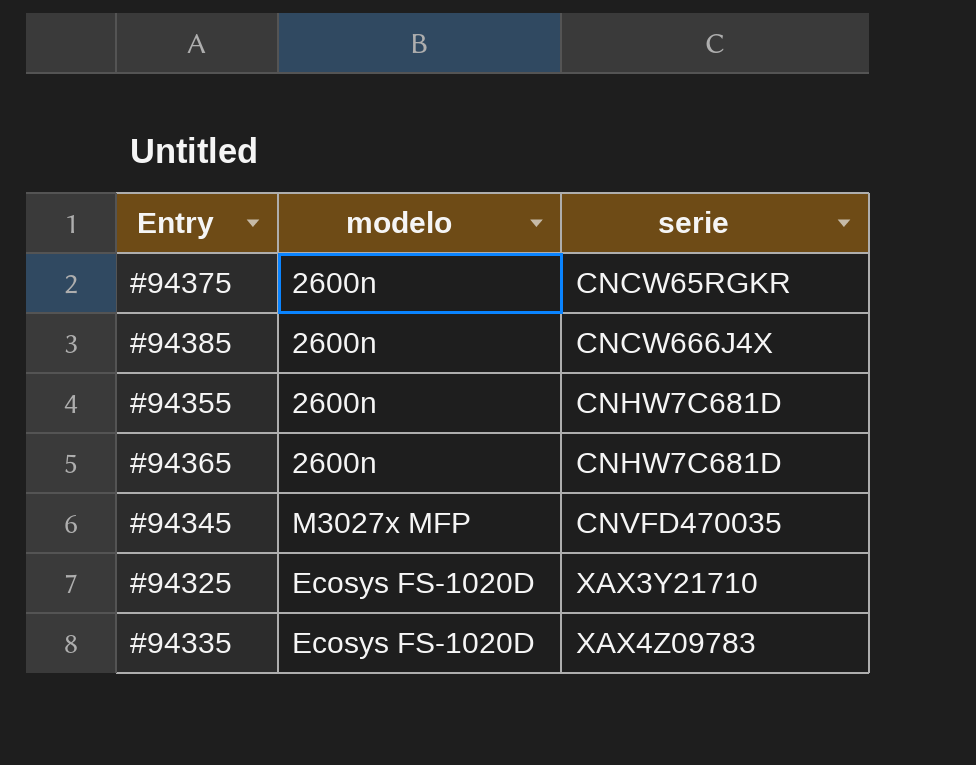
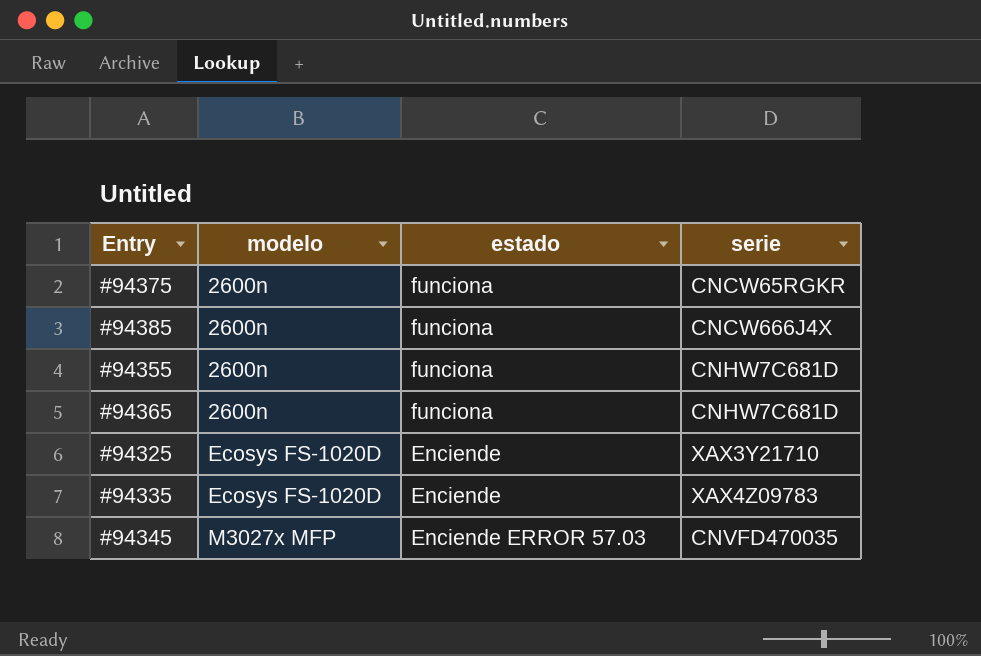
row order: serie ascending -> modelo ascending
column estado | position: none -> 3

